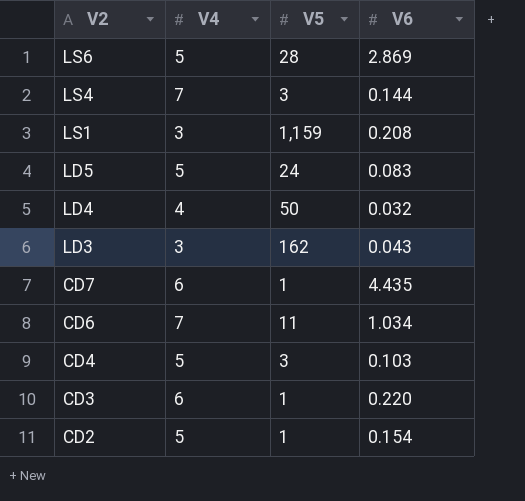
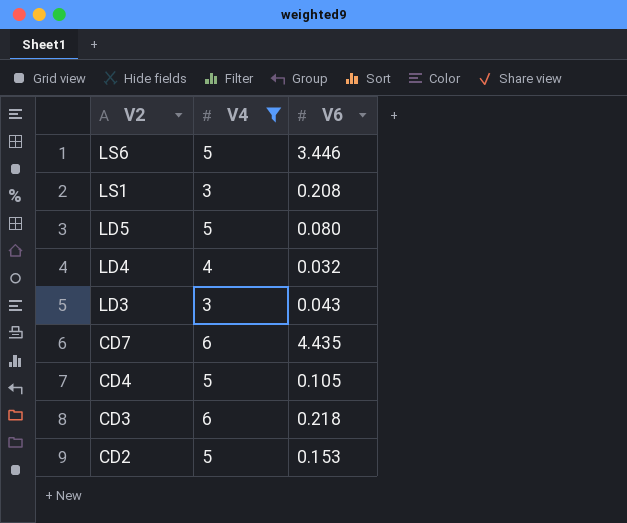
filter: none -> V4 != 7
column V5 | position: 3 -> none
LS6 | V6: 2.869 -> 3.446
LD5 | V6: 0.083 -> 0.080
CD4 | V6: 0.103 -> 0.105
CD3 | V6: 0.220 -> 0.218
CD2 | V6: 0.154 -> 0.153

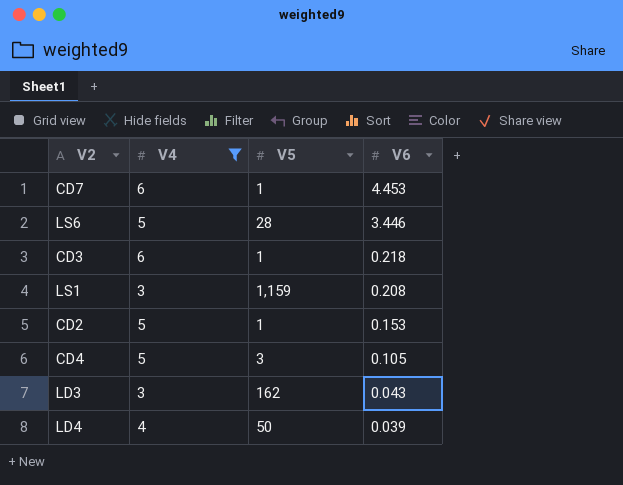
row order: V2 descending -> V6 descending
column V5 | position: none -> 3
row LD5: 5 | 0.080 -> none
CD7 | V6: 4.435 -> 4.453
LD4 | V6: 0.032 -> 0.039

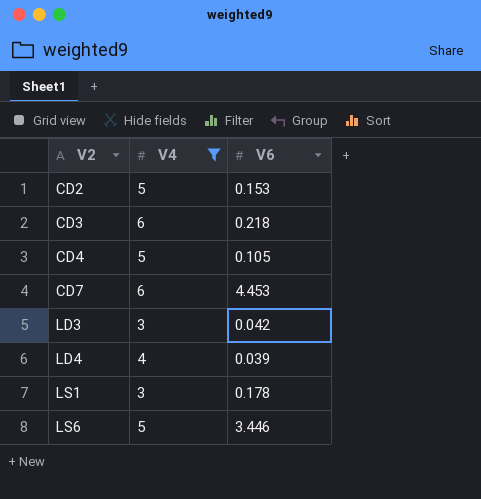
row order: V6 descending -> V2 ascending
column V5 | position: 3 -> none
LD3 | V6: 0.043 -> 0.042
LS1 | V6: 0.208 -> 0.178

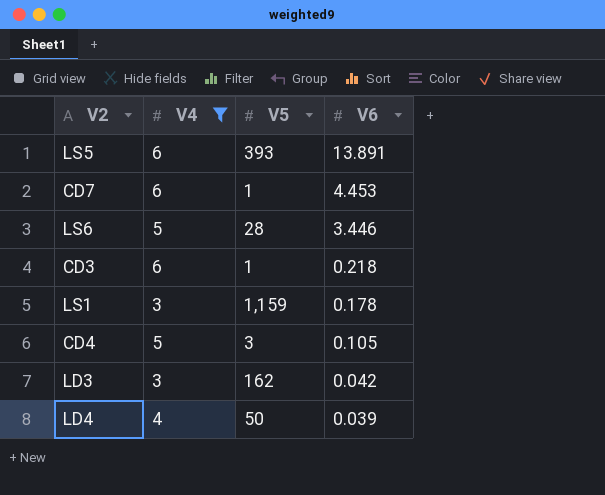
row order: V2 ascending -> V6 descending
column V5 | position: none -> 3
row CD2: 5 | 0.153 -> none
row LS5: none -> 6 | 393 | 13.891

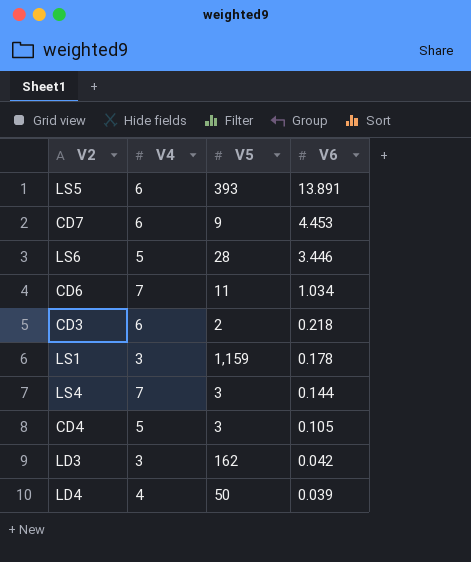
filter: V4 != 7 -> none
CD7 | V5: 1 -> 9
CD3 | V5: 1 -> 2

